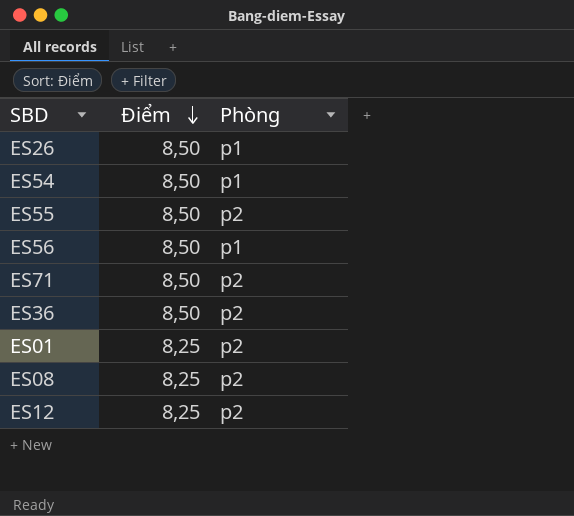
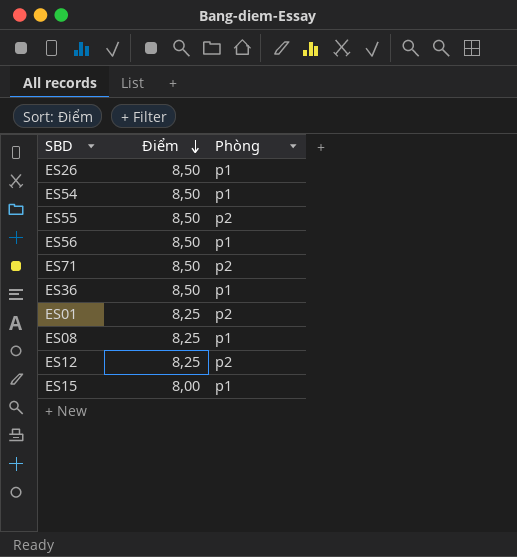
ES36 | Phòng: p2 -> p1
ES08 | Phòng: p2 -> p1
row ES15: none -> 8,00 | p1

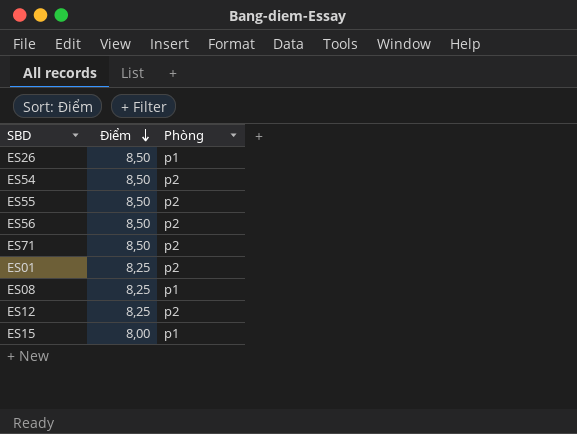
row ES36: 8,50 | p1 -> none
ES54 | Phòng: p1 -> p2
ES56 | Phòng: p1 -> p2

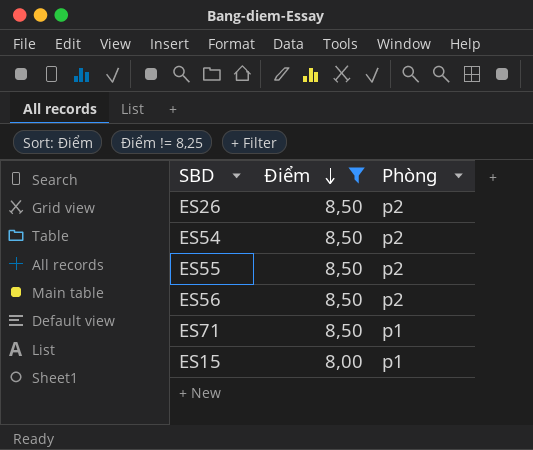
filter: none -> Điểm != 8,25
ES26 | Phòng: p1 -> p2
ES71 | Phòng: p2 -> p1

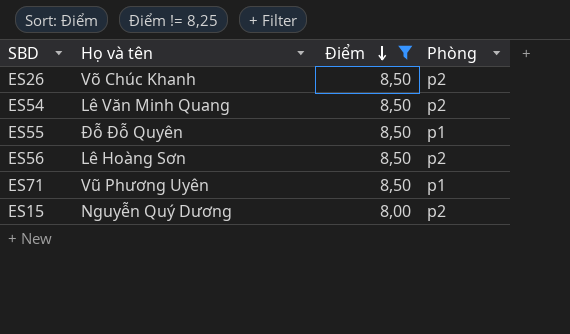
column Họ và tên | position: none -> 2
ES55 | Phòng: p2 -> p1
ES15 | Phòng: p1 -> p2

